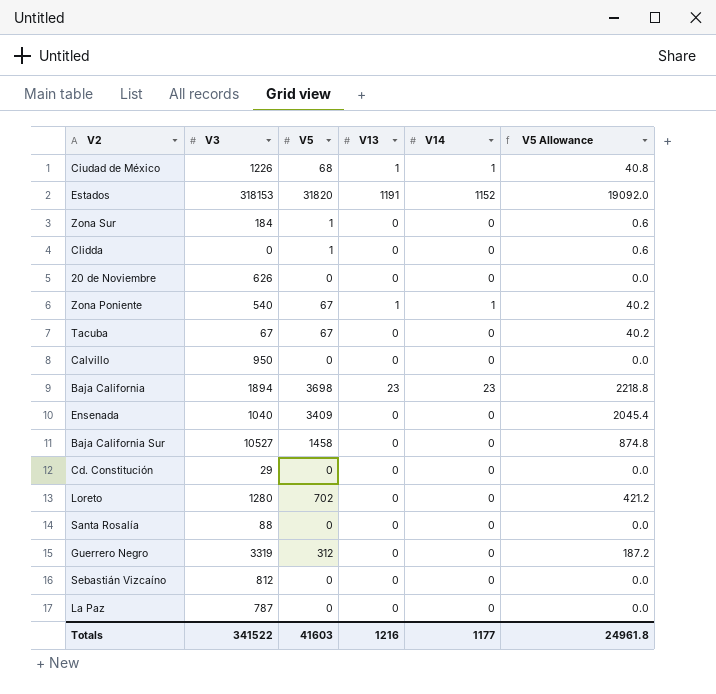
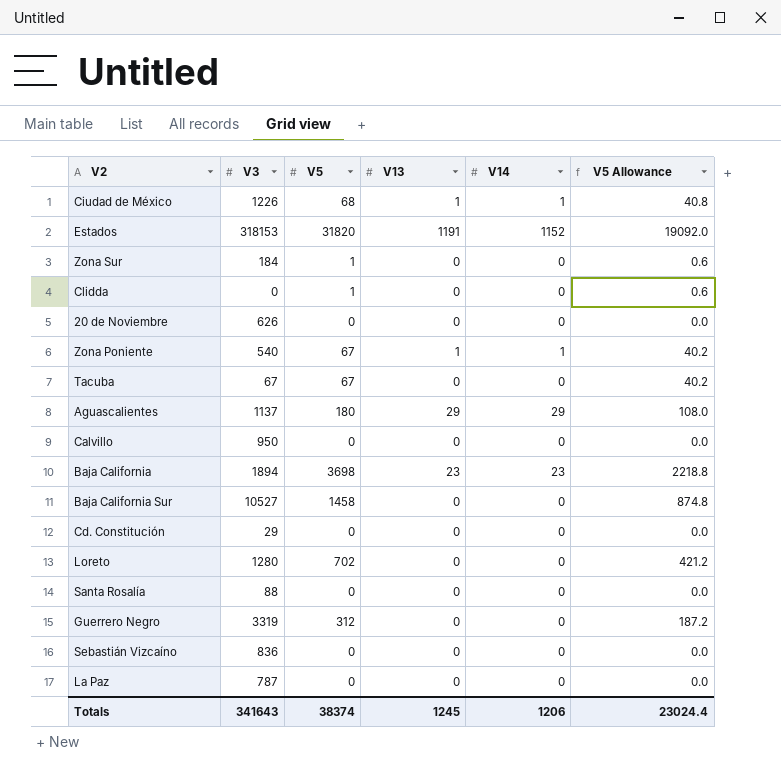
row Ensenada: 1040 | 3409 | 0 | 0 | 2045.4 -> none
row Aguascalientes: none -> 1137 | 180 | 29 | 29 | 108.0
Sebastián Vizcaíno | V3: 812 -> 836
Totals | V3: 341522 -> 341643
Totals | V5: 41603 -> 38374
Totals | V13: 1216 -> 1245
Totals | V14: 1177 -> 1206
Totals | V5 Allowance: 24961.8 -> 23024.4

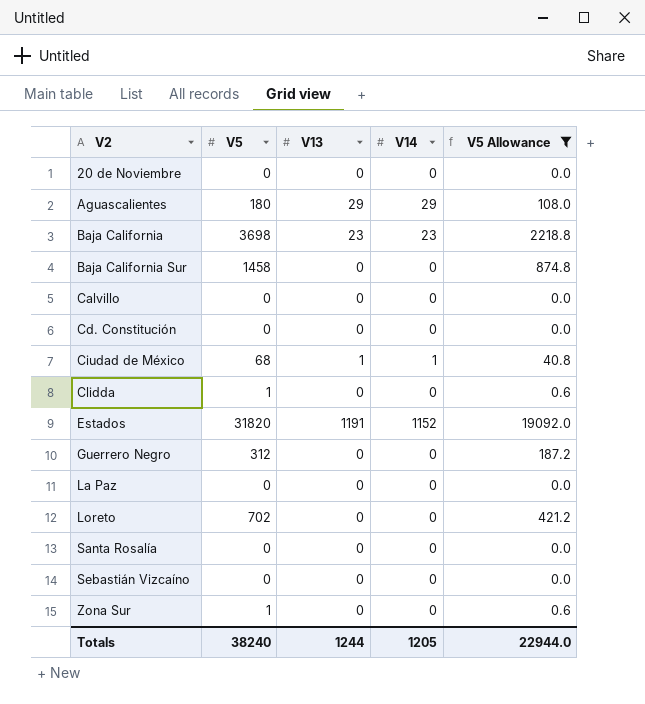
filter: none -> V5 Allowance != 40.2
row order: none -> V2 ascending
column V3 | position: 2 -> none
Totals | V5: 38374 -> 38240
Totals | V13: 1245 -> 1244
Totals | V14: 1206 -> 1205
Totals | V5 Allowance: 23024.4 -> 22944.0

